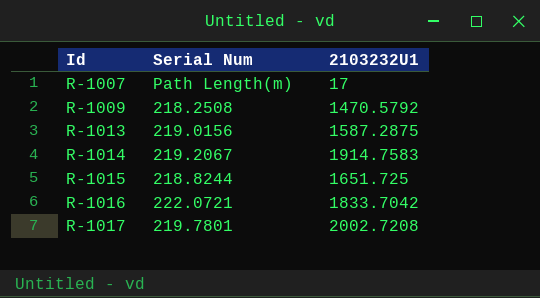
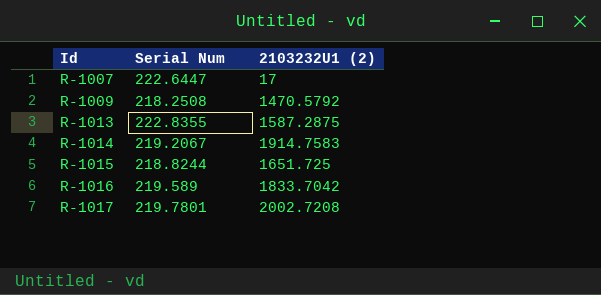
column name: 2103232U1 -> 2103232U1 (2)
R-1007 | Serial Num: Path Length(m) -> 222.6447
R-1013 | Serial Num: 219.0156 -> 222.8355
R-1016 | Serial Num: 222.0721 -> 219.589

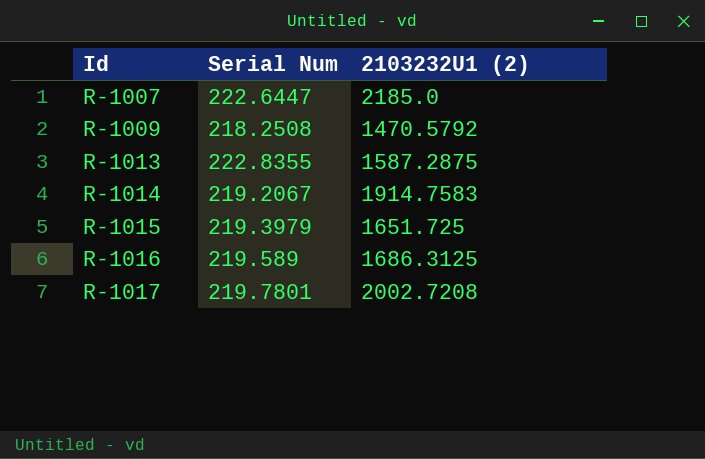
R-1007 | 2103232U1 (2): 17 -> 2185.0
R-1015 | Serial Num: 218.8244 -> 219.3979
R-1016 | 2103232U1 (2): 1833.7042 -> 1686.3125

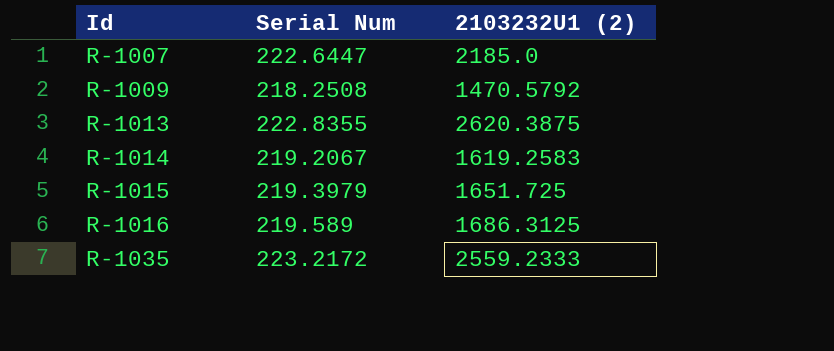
row R-1017: 219.7801 | 2002.7208 -> none
R-1013 | 2103232U1 (2): 1587.2875 -> 2620.3875
R-1014 | 2103232U1 (2): 1914.7583 -> 1619.2583
row R-1035: none -> 223.2172 | 2559.2333

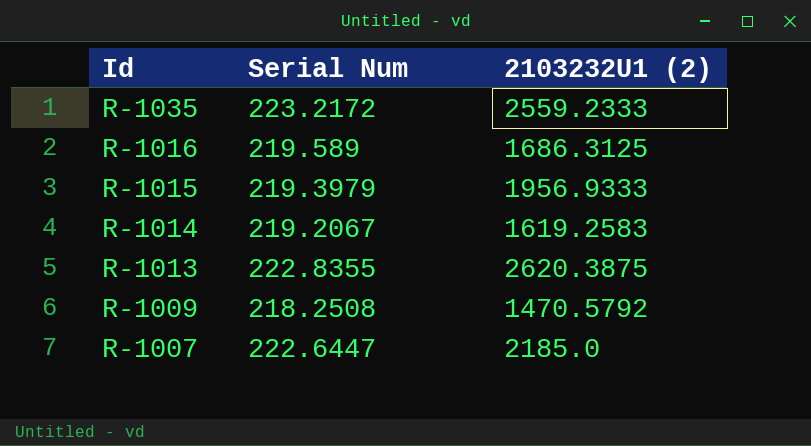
row order: Id ascending -> Id descending
R-1015 | 2103232U1 (2): 1651.725 -> 1956.9333

